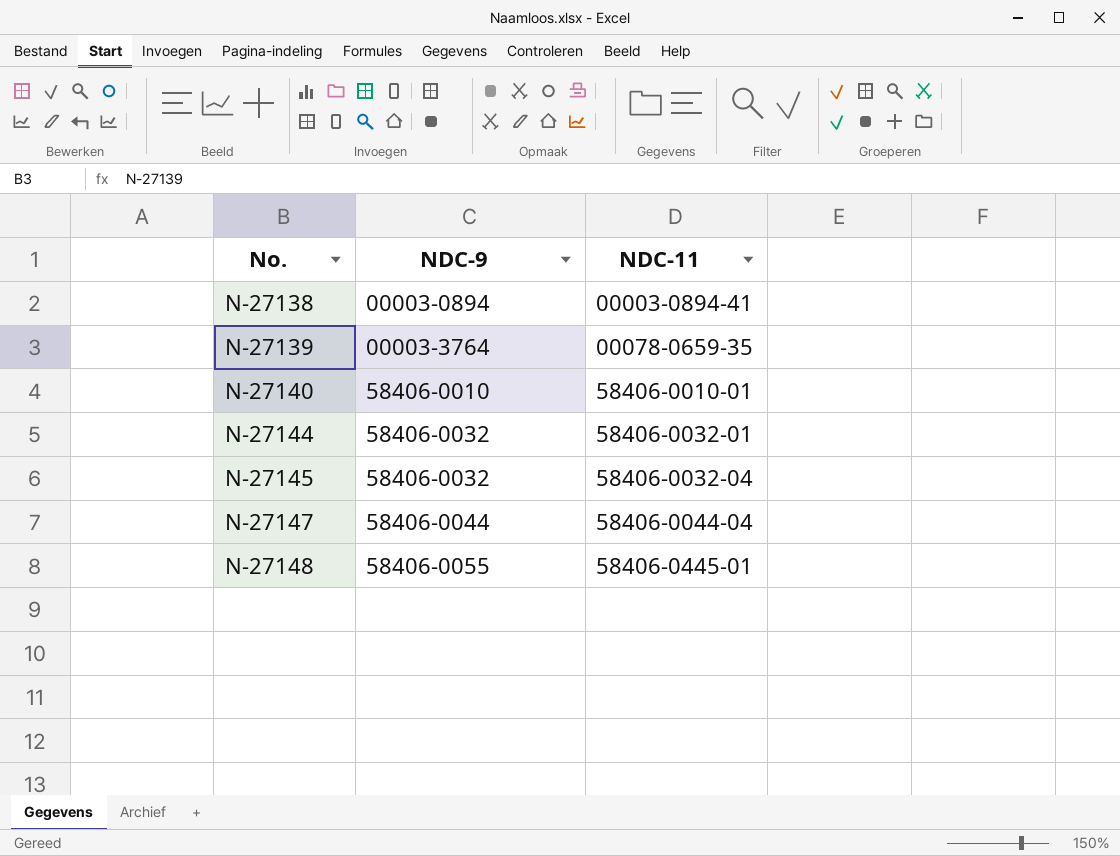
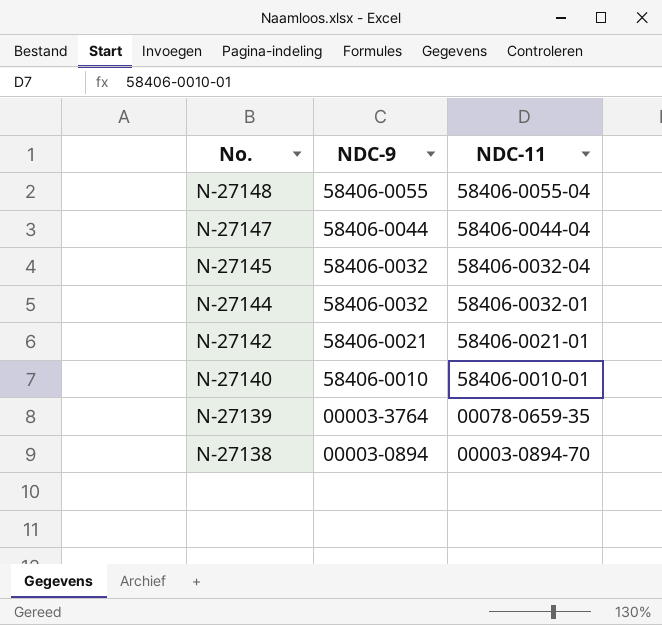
row order: No. ascending -> No. descending
N-27148 | NDC-11: 58406-0445-01 -> 58406-0055-04
row N-27142: none -> 58406-0021 | 58406-0021-01
N-27138 | NDC-11: 00003-0894-41 -> 00003-0894-70

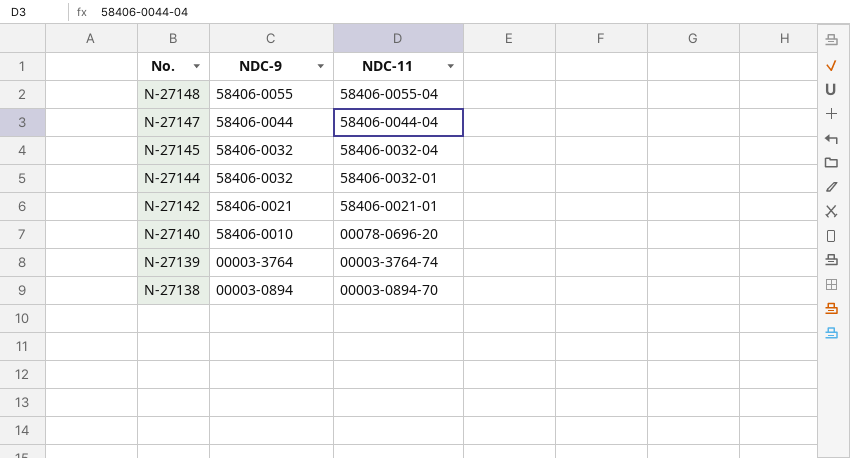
N-27140 | NDC-11: 58406-0010-01 -> 00078-0696-20
N-27139 | NDC-11: 00078-0659-35 -> 00003-3764-74

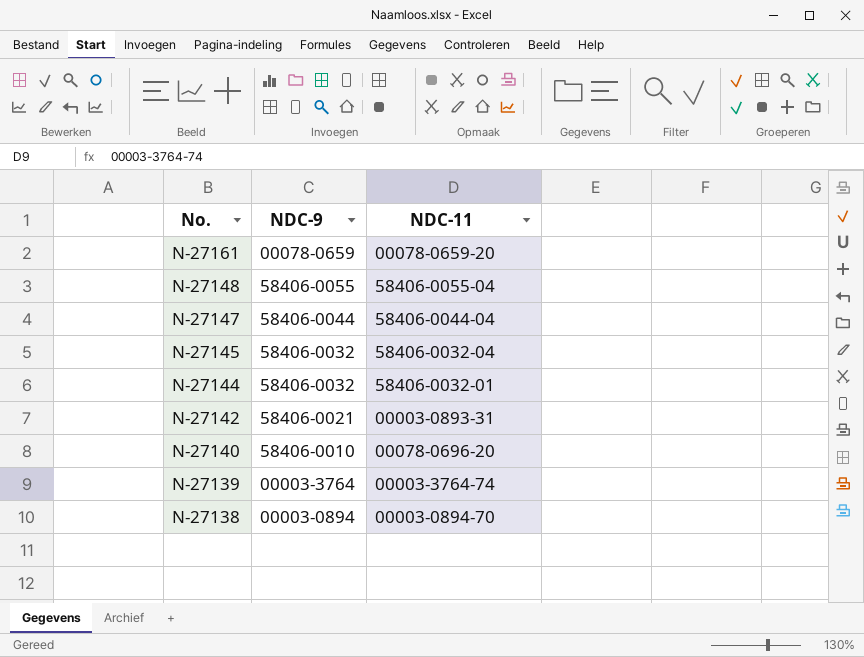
row N-27161: none -> 00078-0659 | 00078-0659-20
N-27142 | NDC-11: 58406-0021-01 -> 00003-0893-31

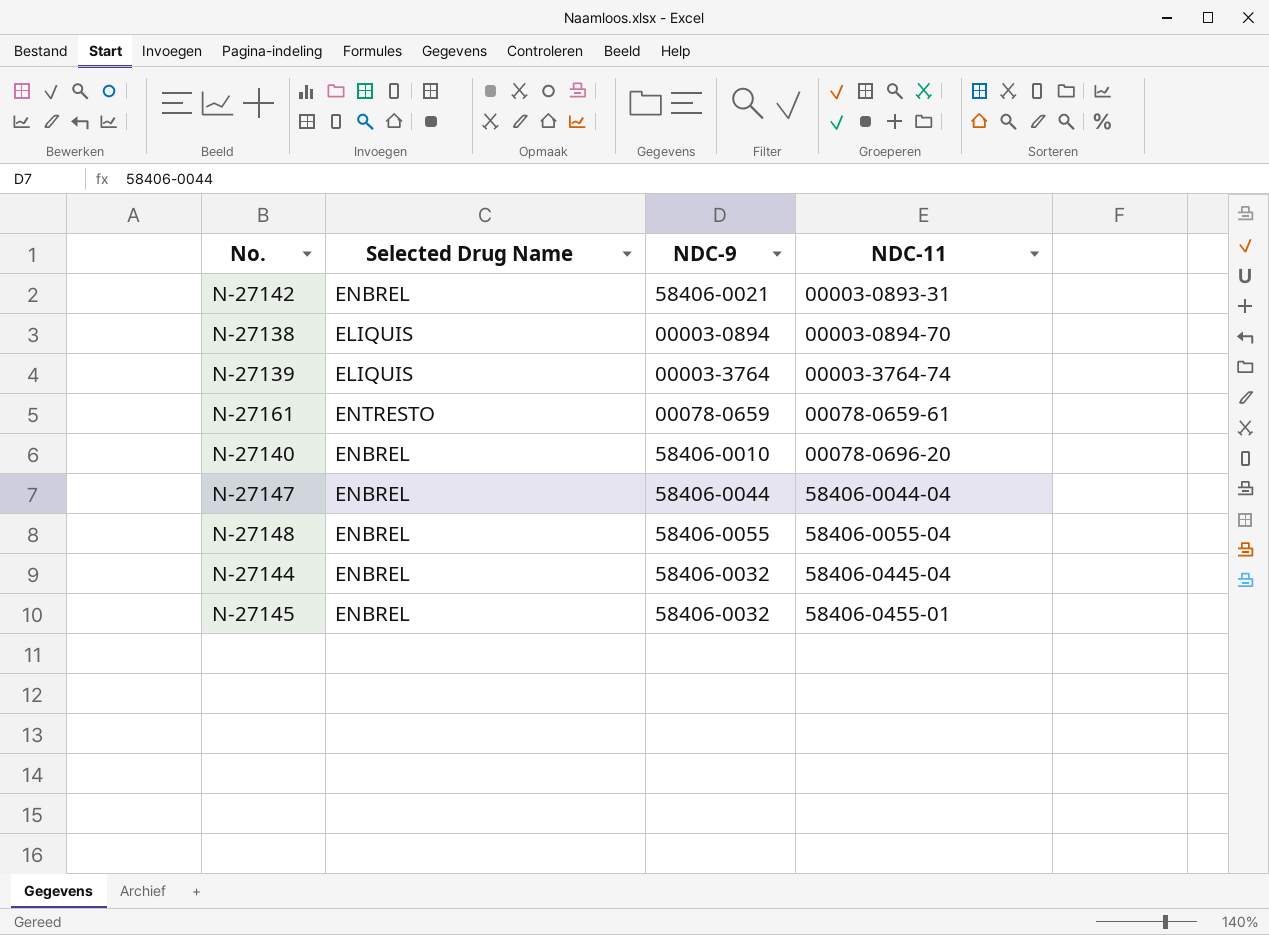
row order: No. descending -> NDC-11 ascending
column Selected Drug Name | position: none -> 2
N-27161 | NDC-11: 00078-0659-20 -> 00078-0659-61
N-27144 | NDC-11: 58406-0032-01 -> 58406-0445-04
N-27145 | NDC-11: 58406-0032-04 -> 58406-0455-01

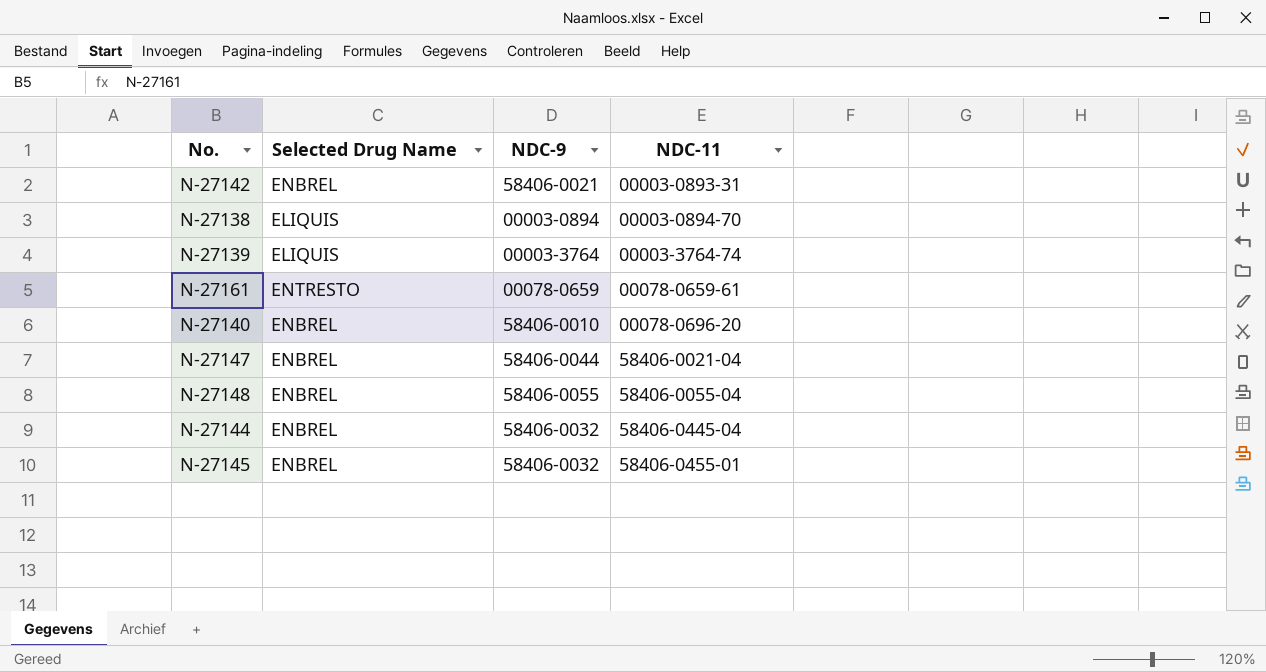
N-27147 | NDC-11: 58406-0044-04 -> 58406-0021-04

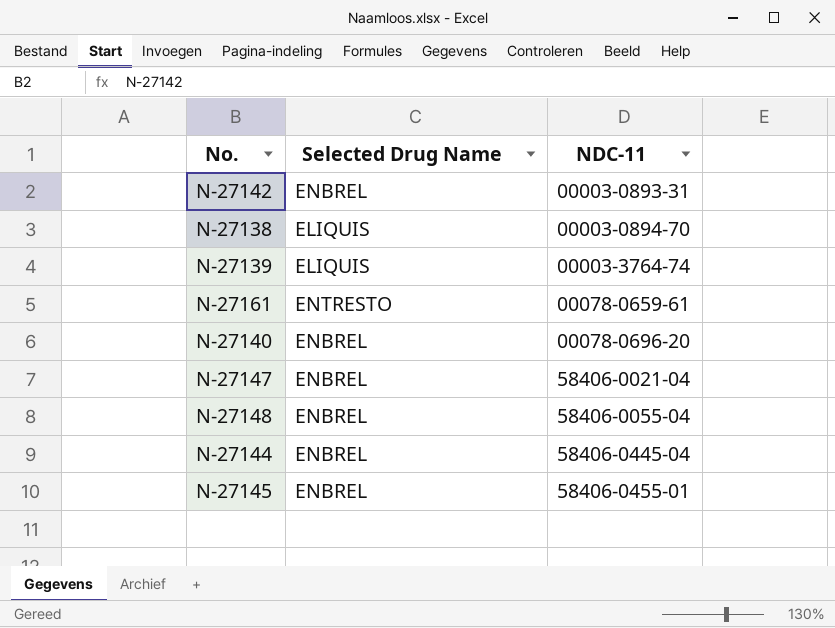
column NDC-9 | position: 3 -> none

